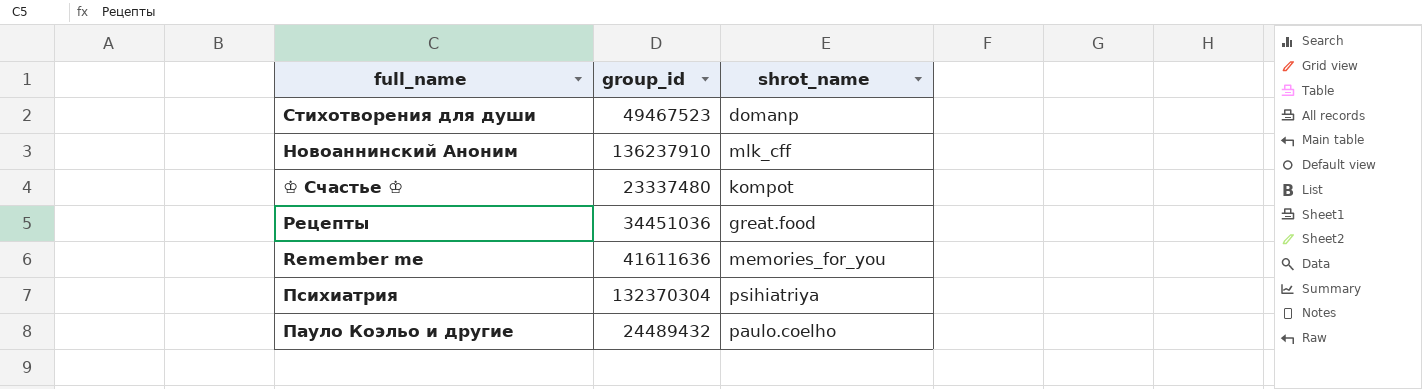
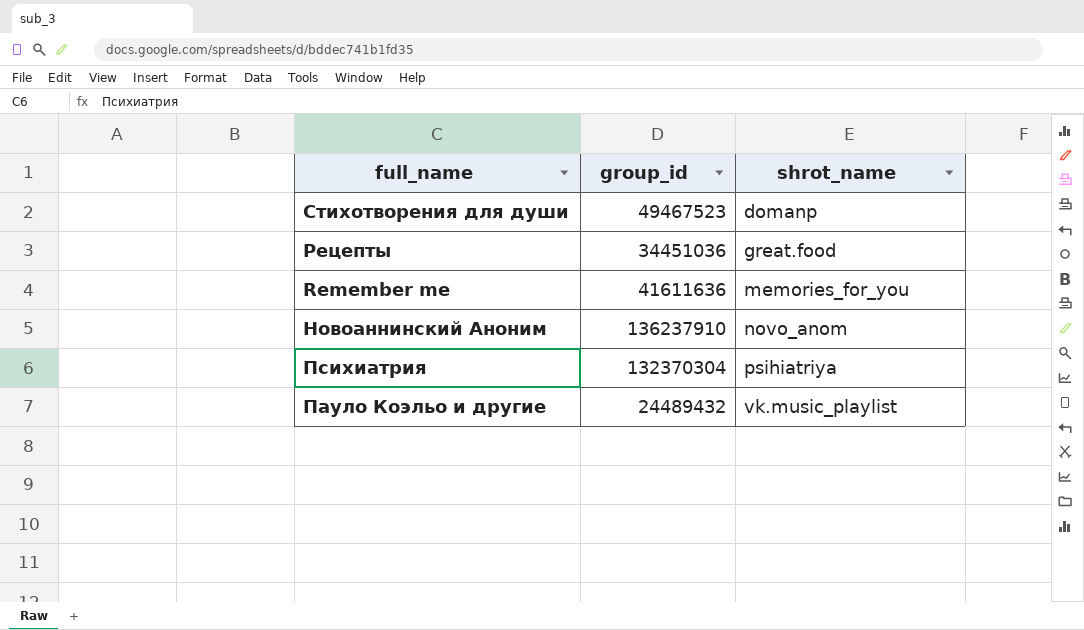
row order: none -> shrot_name ascending
row ♔ Счастье ♔: 23337480 | kompot -> none
Новоаннинский Аноним | shrot_name: mlk_cff -> novo_anom
Пауло Коэльо и другие | shrot_name: paulo.coelho -> vk.music_playlist

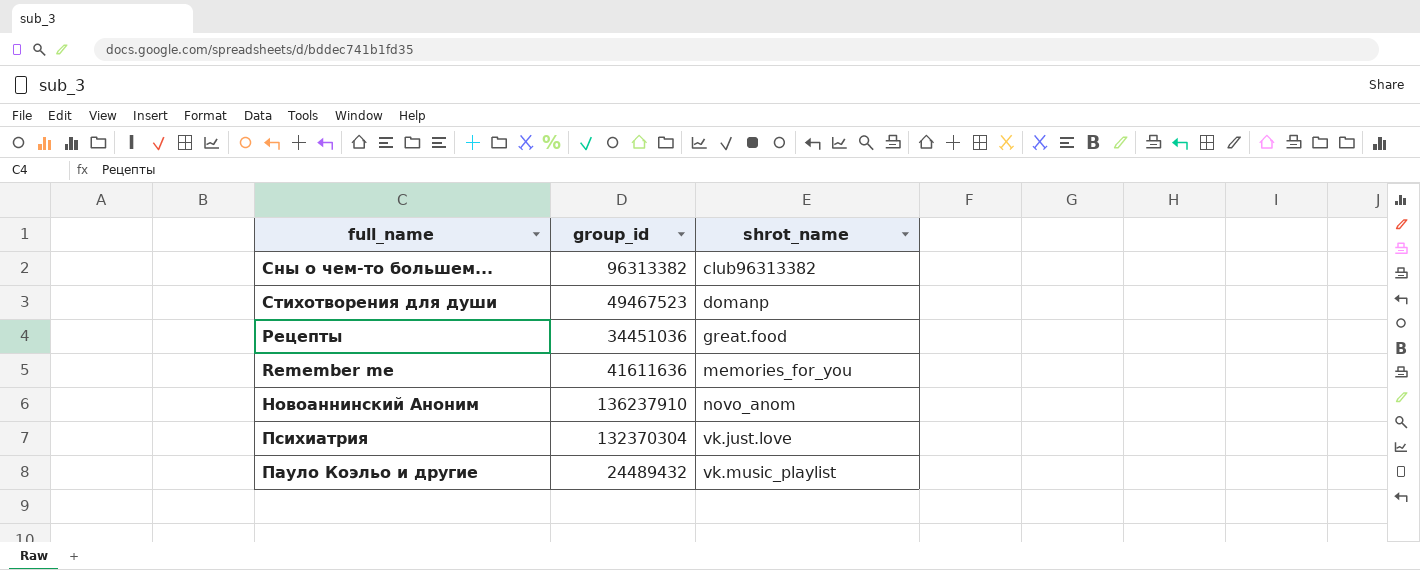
row Сны о чем-то большем...: none -> 96313382 | club96313382
Психиатрия | shrot_name: psihiatriya -> vk.just.love

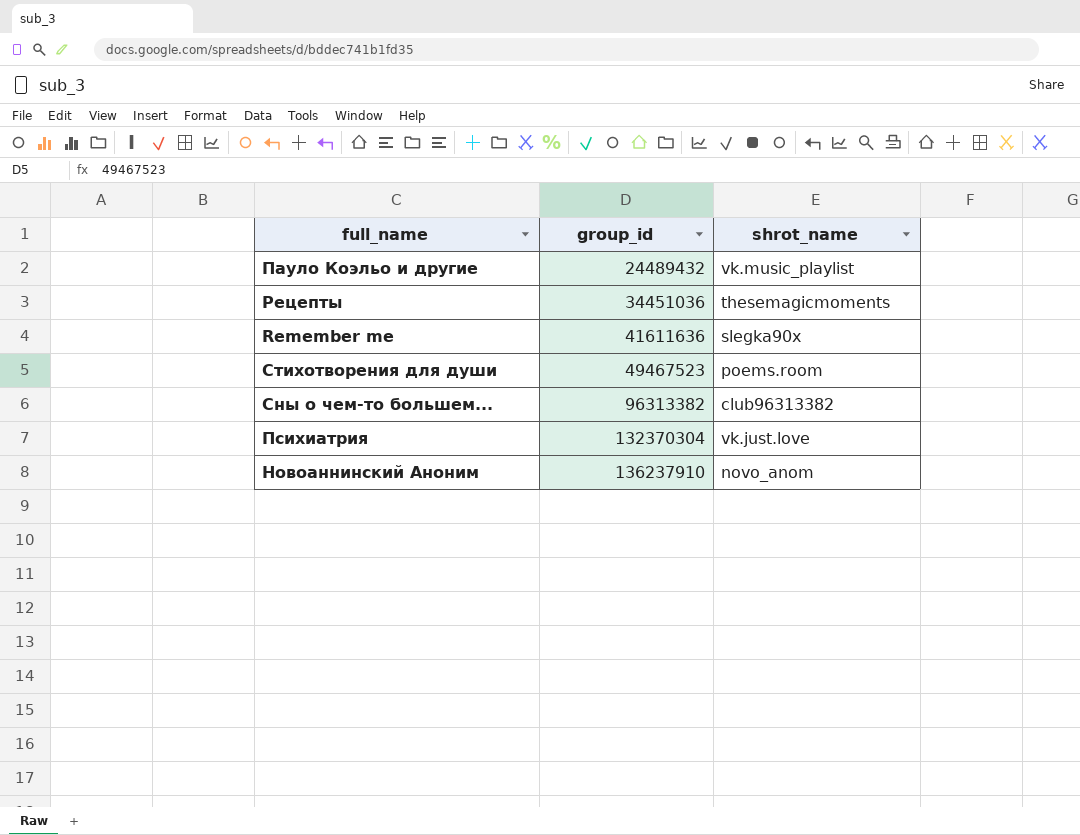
row order: shrot_name ascending -> group_id ascending
Рецепты | shrot_name: great.food -> thesemagicmoments
Remember me | shrot_name: memories_for_you -> slegka90x
Стихотворения для души | shrot_name: domanp -> poems.room

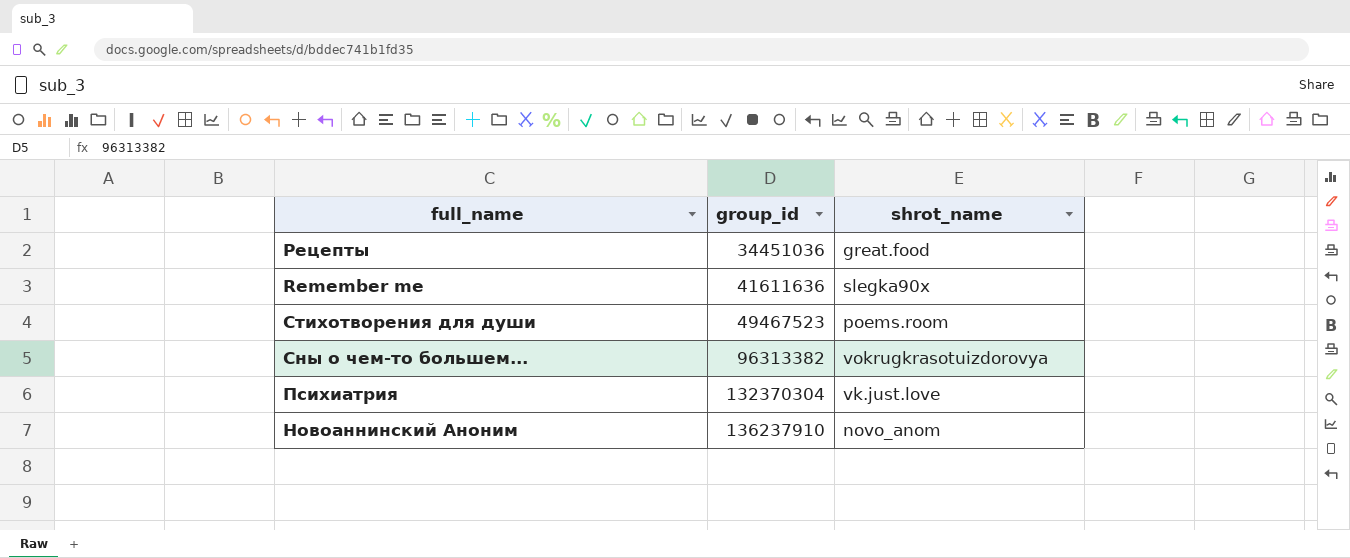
row Пауло Коэльо и другие: 24489432 | vk.music_playlist -> none
Рецепты | shrot_name: thesemagicmoments -> great.food
Сны о чем-то большем... | shrot_name: club96313382 -> vokrugkrasotuizdorovya

